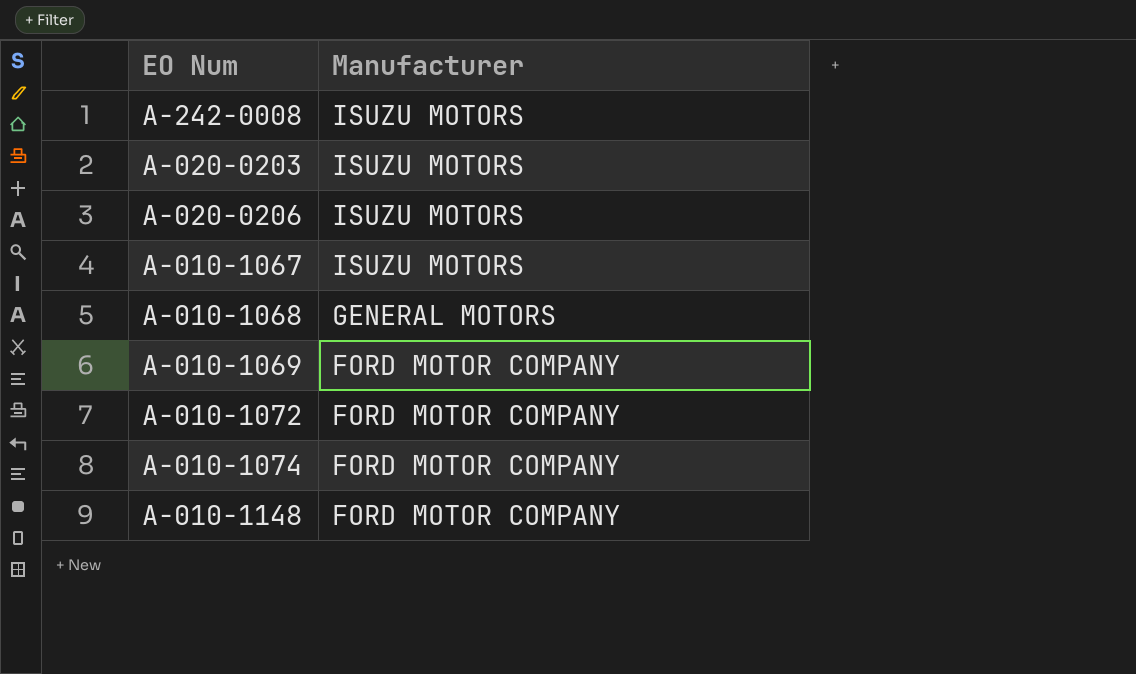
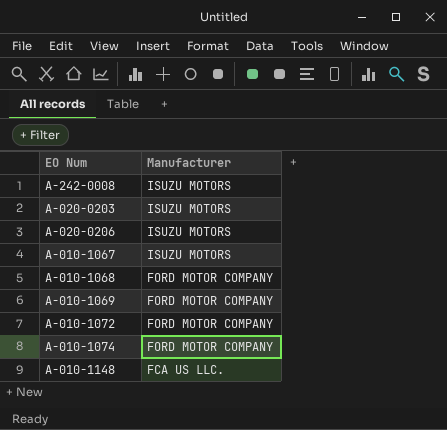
A-010-1068 | Manufacturer: GENERAL MOTORS -> FORD MOTOR COMPANY
A-010-1148 | Manufacturer: FORD MOTOR COMPANY -> FCA US LLC.

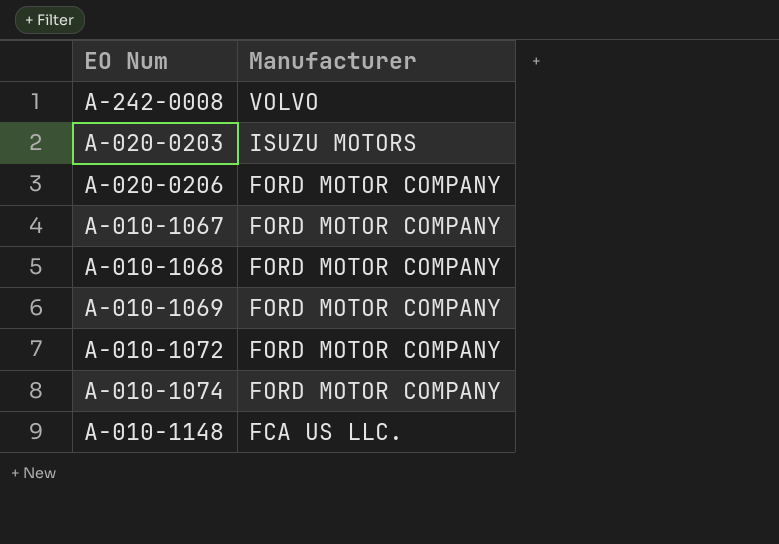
A-242-0008 | Manufacturer: ISUZU MOTORS -> VOLVO
A-020-0206 | Manufacturer: ISUZU MOTORS -> FORD MOTOR COMPANY
A-010-1067 | Manufacturer: ISUZU MOTORS -> FORD MOTOR COMPANY

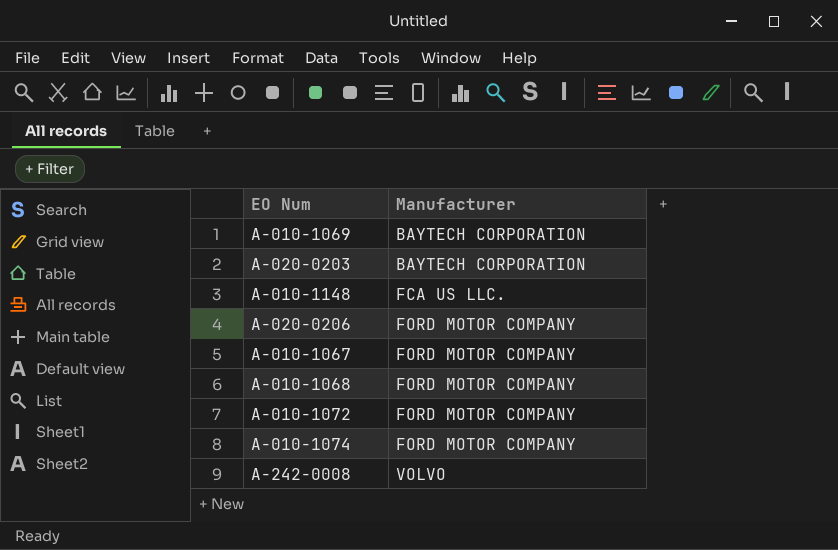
row order: Manufacturer descending -> Manufacturer ascending
A-010-1069 | Manufacturer: FORD MOTOR COMPANY -> BAYTECH CORPORATION
A-020-0203 | Manufacturer: ISUZU MOTORS -> BAYTECH CORPORATION

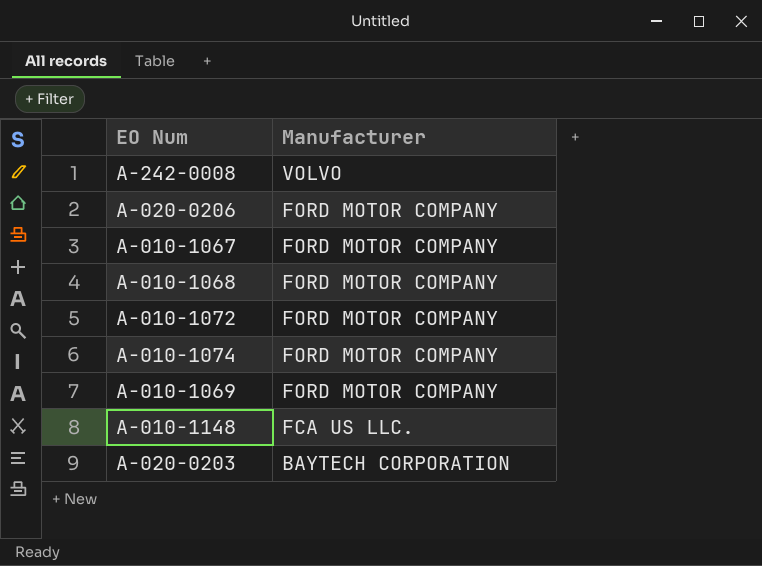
row order: Manufacturer ascending -> Manufacturer descending
A-010-1069 | Manufacturer: BAYTECH CORPORATION -> FORD MOTOR COMPANY

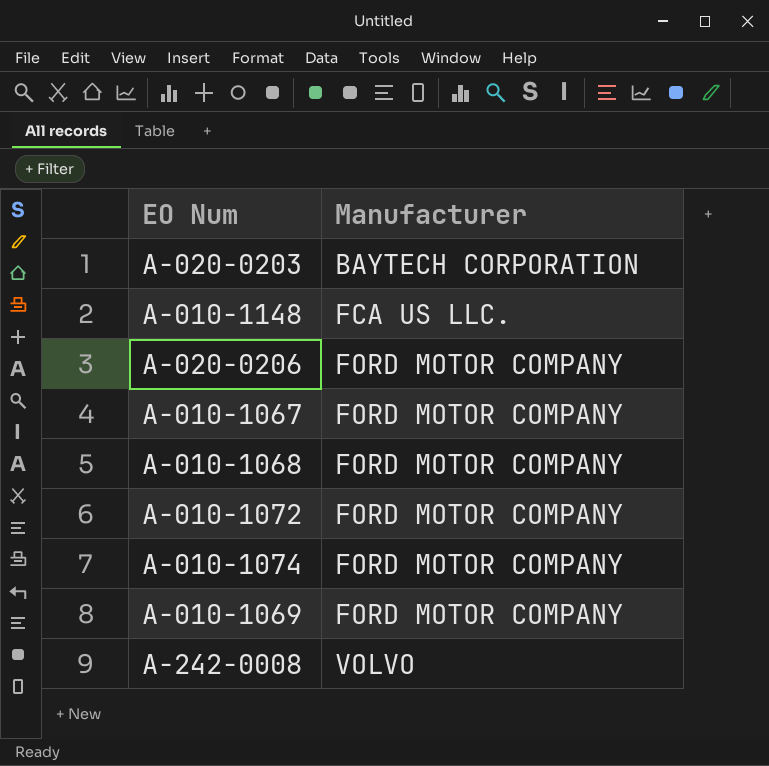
row order: Manufacturer descending -> Manufacturer ascending

